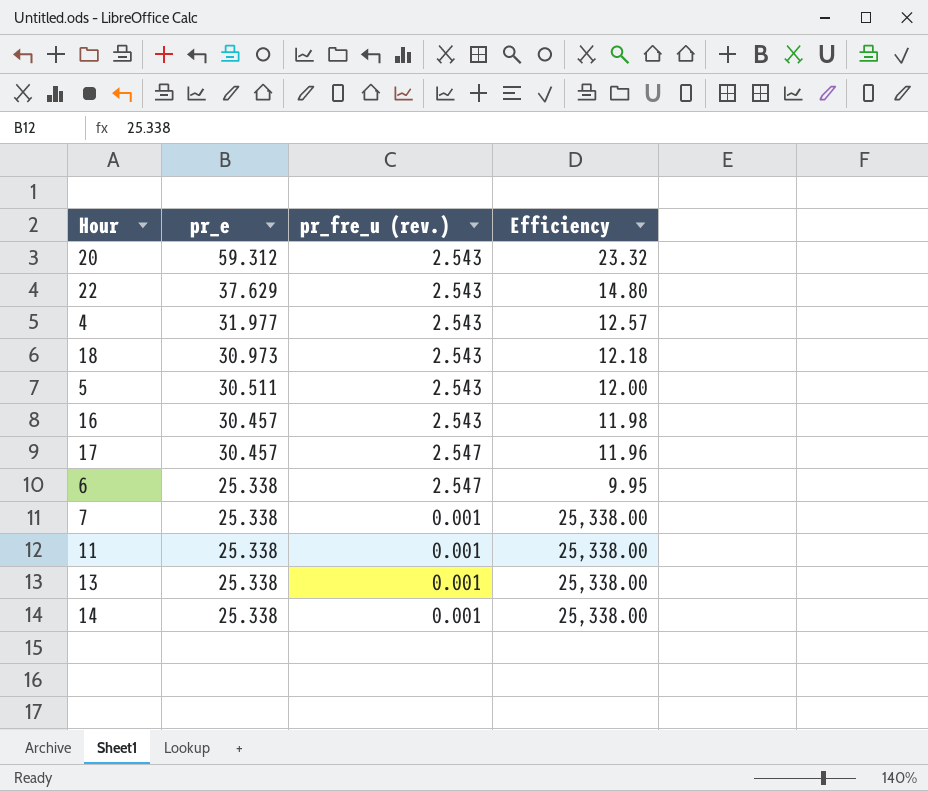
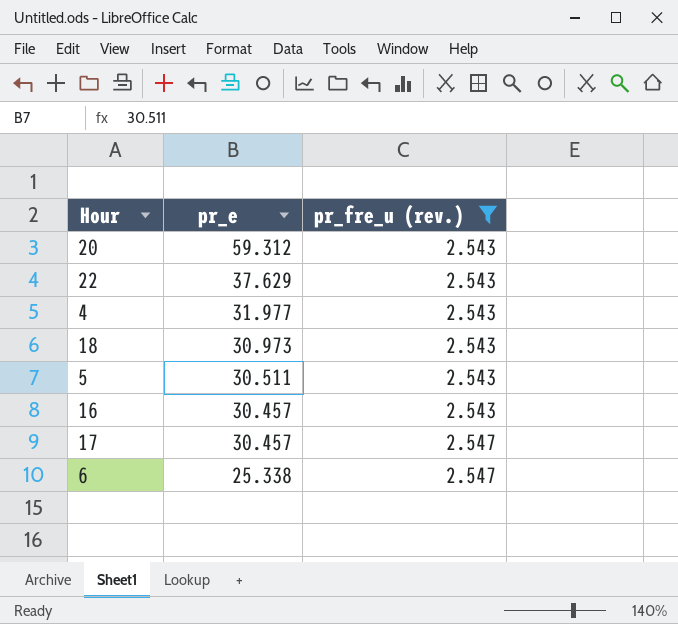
filter: none -> pr_fre_u (rev.) != 0.001
column Efficiency | formula: [pr_e] / [pr_fre_u (rev.)] -> none

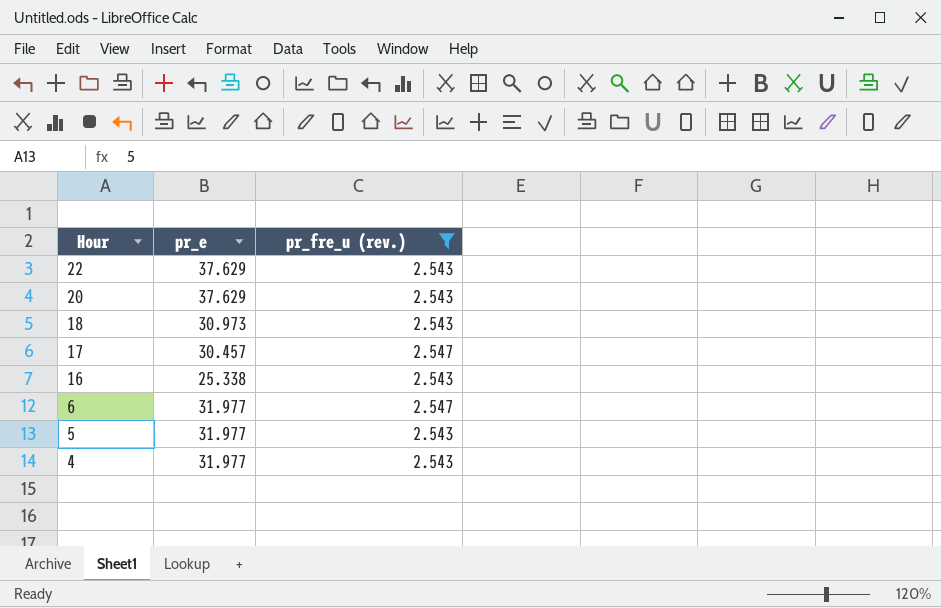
row order: pr_e descending -> Hour descending
20 | pr_e: 59.312 -> 37.629
16 | pr_e: 30.457 -> 25.338
6 | pr_e: 25.338 -> 31.977
5 | pr_e: 30.511 -> 31.977

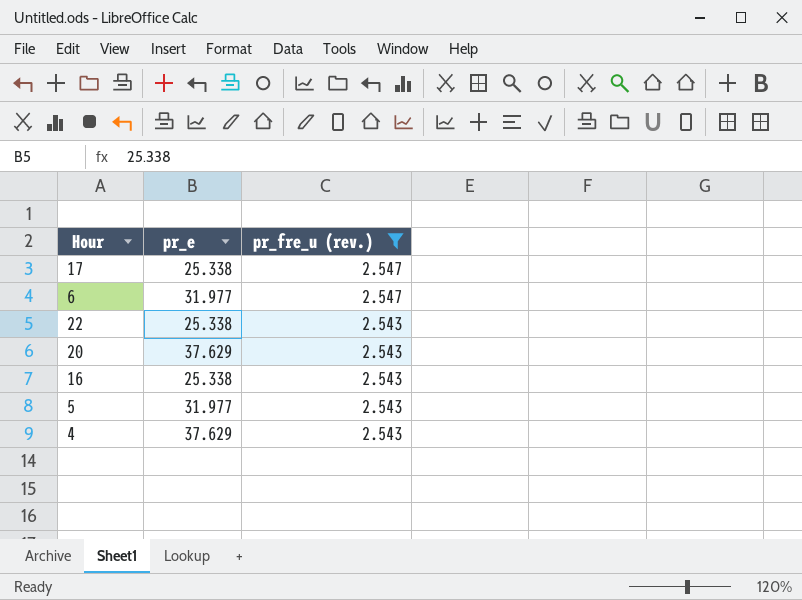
row order: Hour descending -> pr_fre_u (rev.) descending
row 18: 30.973 | 2.543 -> none
17 | pr_e: 30.457 -> 25.338
22 | pr_e: 37.629 -> 25.338
4 | pr_e: 31.977 -> 37.629

